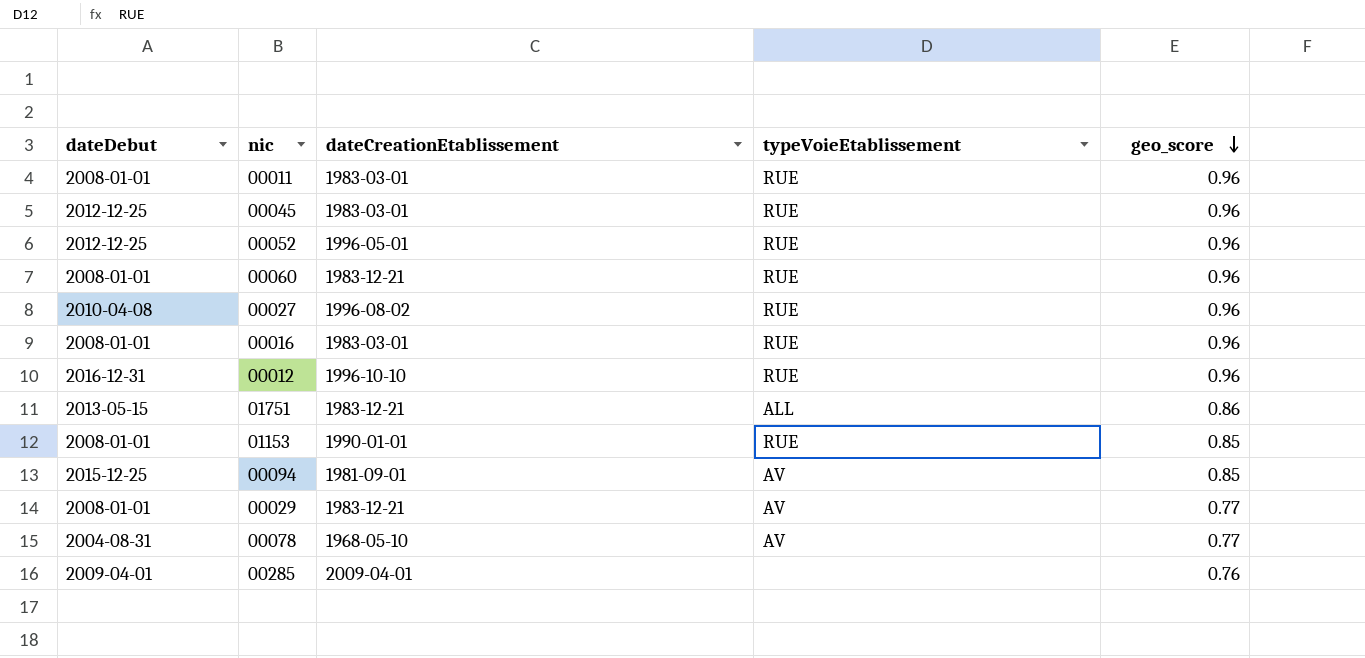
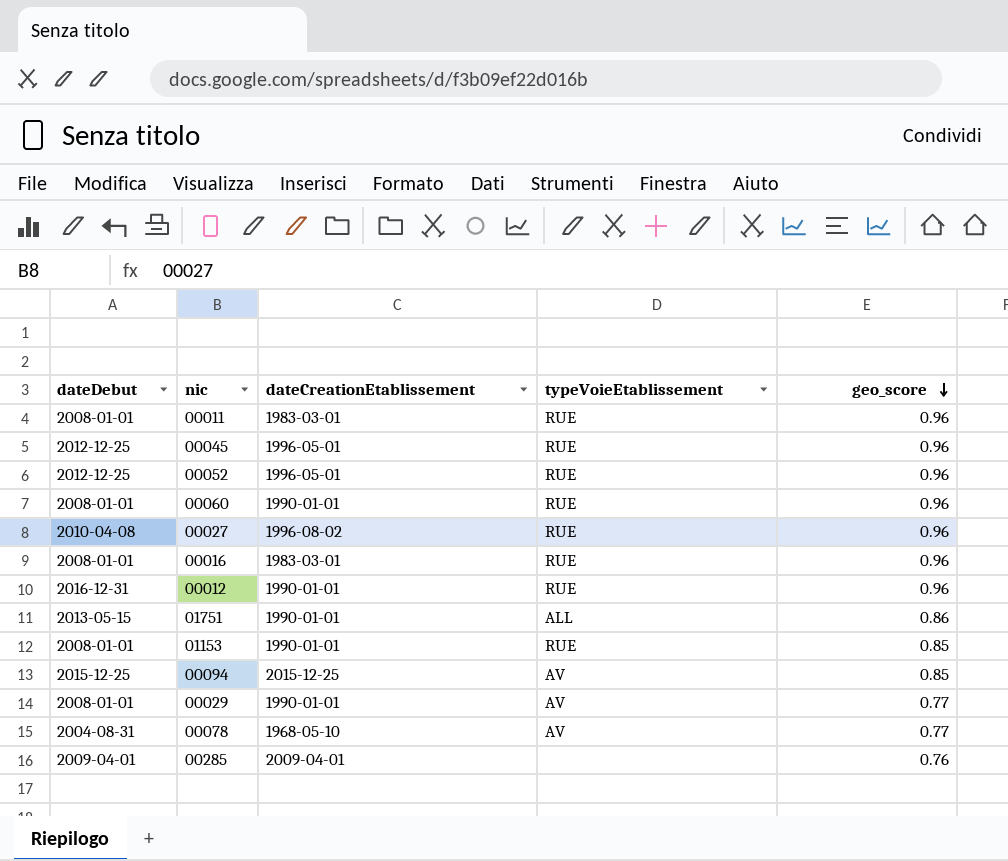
00045 | dateCreationEtablissement: 1983-03-01 -> 1996-05-01
00060 | dateCreationEtablissement: 1983-12-21 -> 1990-01-01
00012 | dateCreationEtablissement: 1996-10-10 -> 1990-01-01
01751 | dateCreationEtablissement: 1983-12-21 -> 1990-01-01
00094 | dateCreationEtablissement: 1981-09-01 -> 2015-12-25
00029 | dateCreationEtablissement: 1983-12-21 -> 1990-01-01

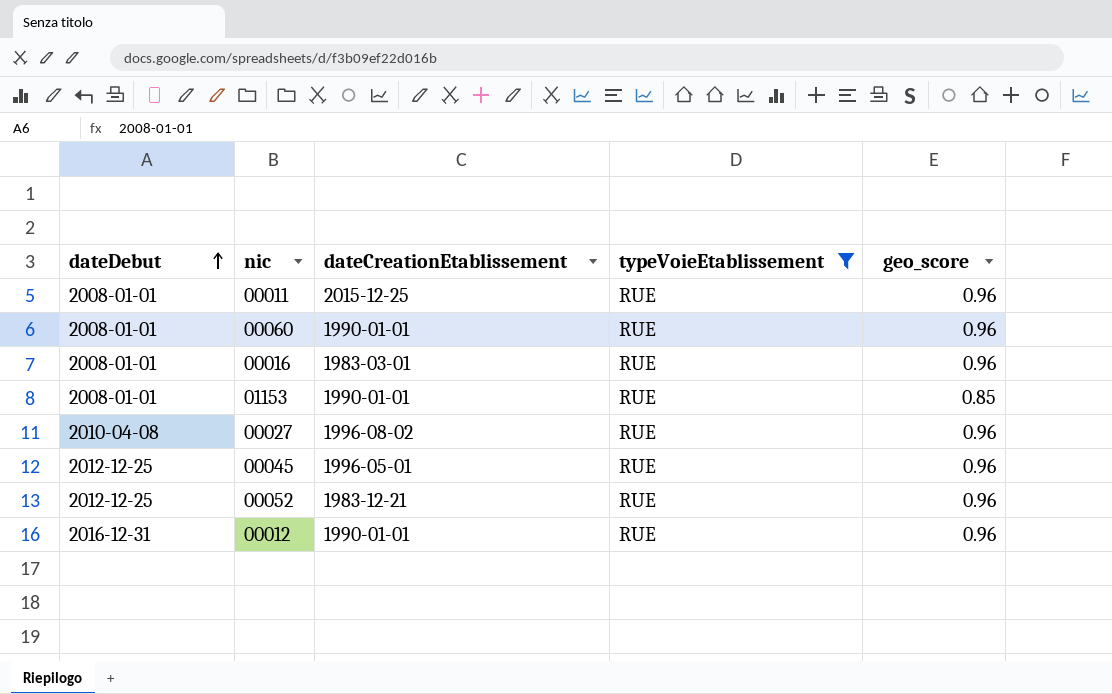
filter: none -> typeVoieEtablissement = RUE
row order: geo_score descending -> dateDebut ascending
00011 | dateCreationEtablissement: 1983-03-01 -> 2015-12-25
00052 | dateCreationEtablissement: 1996-05-01 -> 1983-12-21

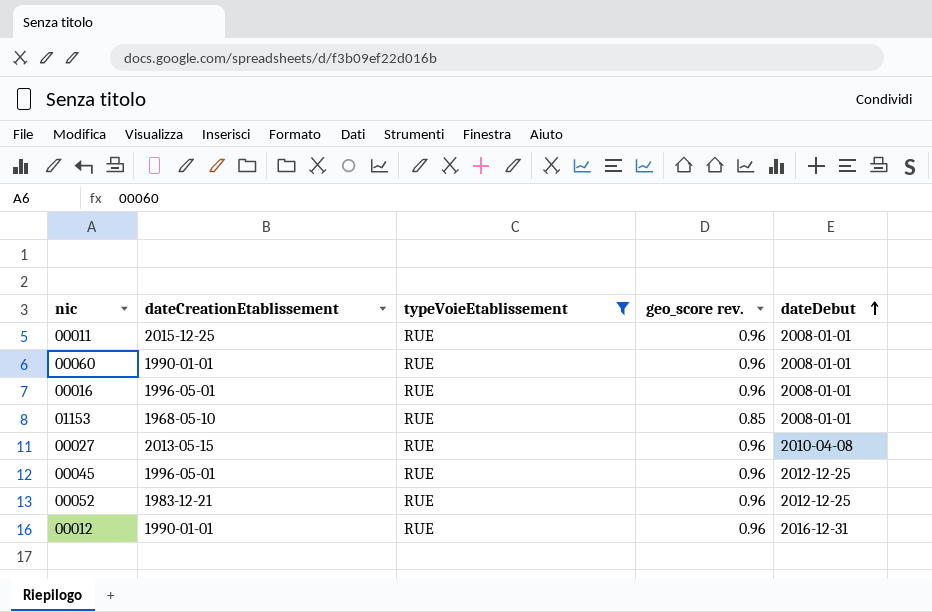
column name: geo_score -> geo_score rev.
column dateDebut | position: 1 -> 5
00016 | dateCreationEtablissement: 1983-03-01 -> 1996-05-01
01153 | dateCreationEtablissement: 1990-01-01 -> 1968-05-10
00027 | dateCreationEtablissement: 1996-08-02 -> 2013-05-15

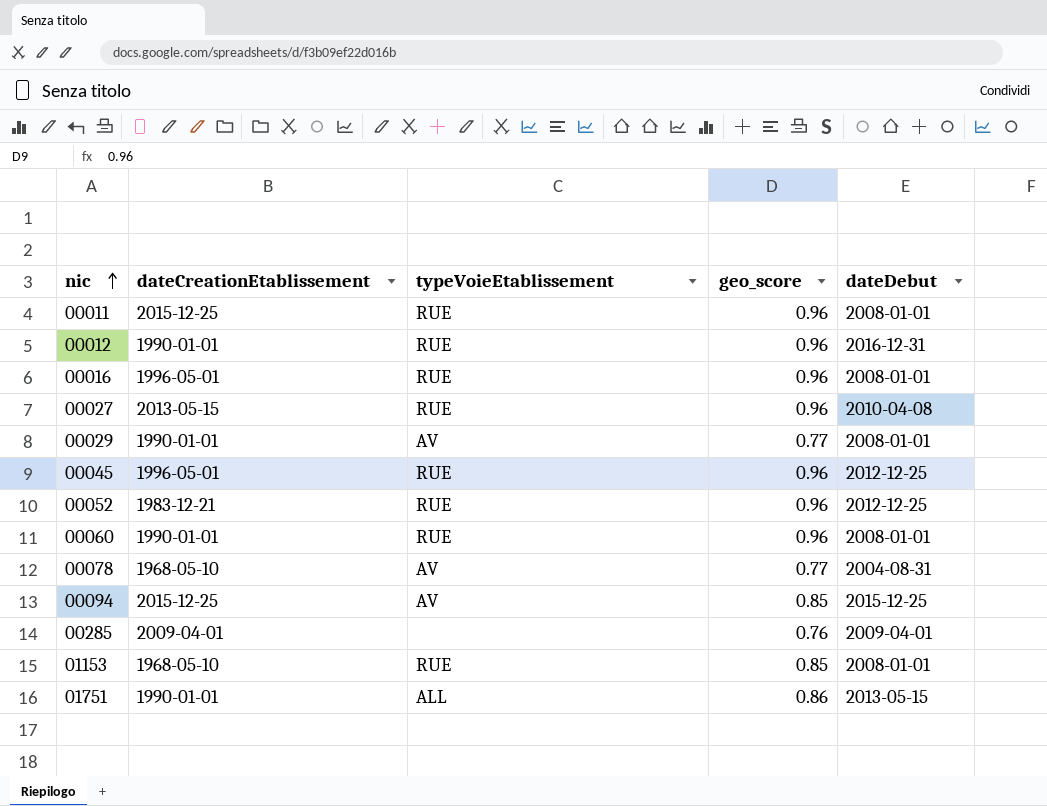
filter: typeVoieEtablissement = RUE -> none
row order: dateDebut ascending -> nic ascending
column name: geo_score rev. -> geo_score

